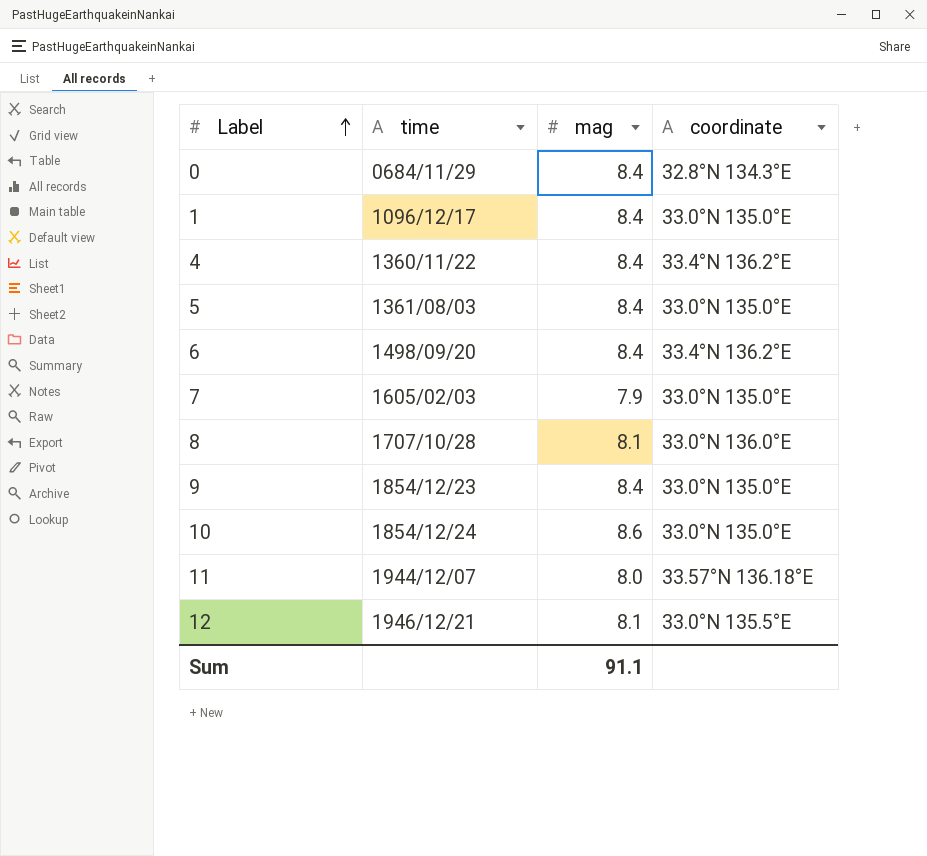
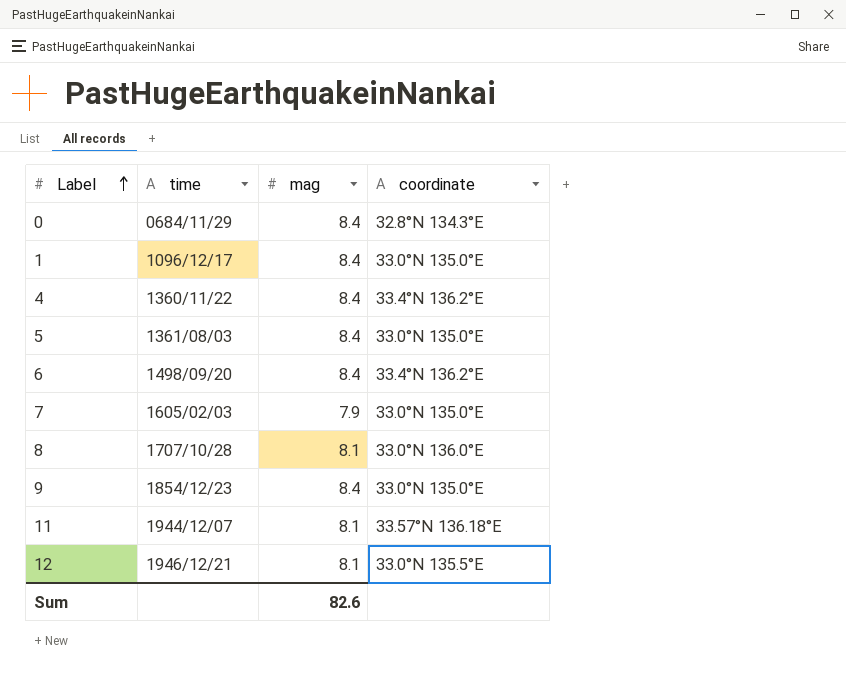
row 10: 1854/12/24 | 8.6 | 33.0°N 135.0°E -> none
11 | mag: 8.0 -> 8.1
Sum | mag: 91.1 -> 82.6

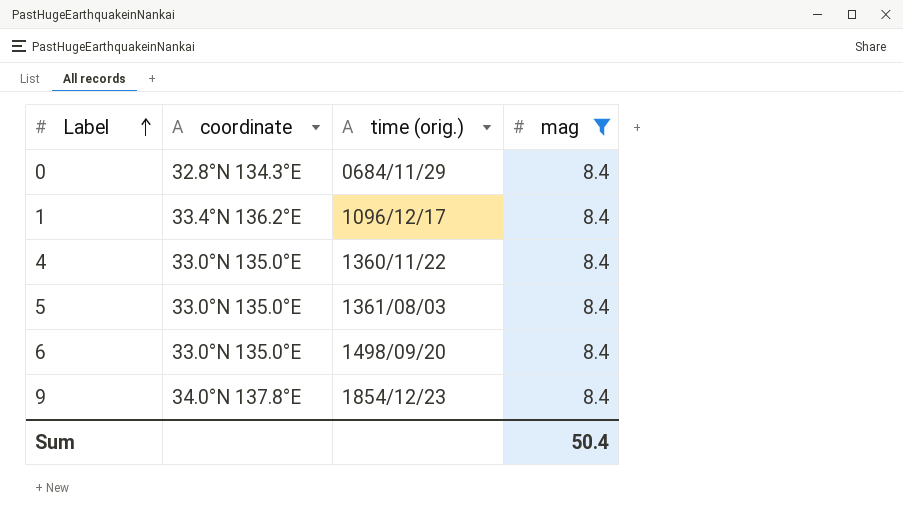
filter: none -> mag = 8.4
column coordinate | position: 4 -> 2
column name: time -> time (orig.)
1 | coordinate: 33.0°N 135.0°E -> 33.4°N 136.2°E
4 | coordinate: 33.4°N 136.2°E -> 33.0°N 135.0°E
6 | coordinate: 33.4°N 136.2°E -> 33.0°N 135.0°E
9 | coordinate: 33.0°N 135.0°E -> 34.0°N 137.8°E
Sum | mag: 82.6 -> 50.4

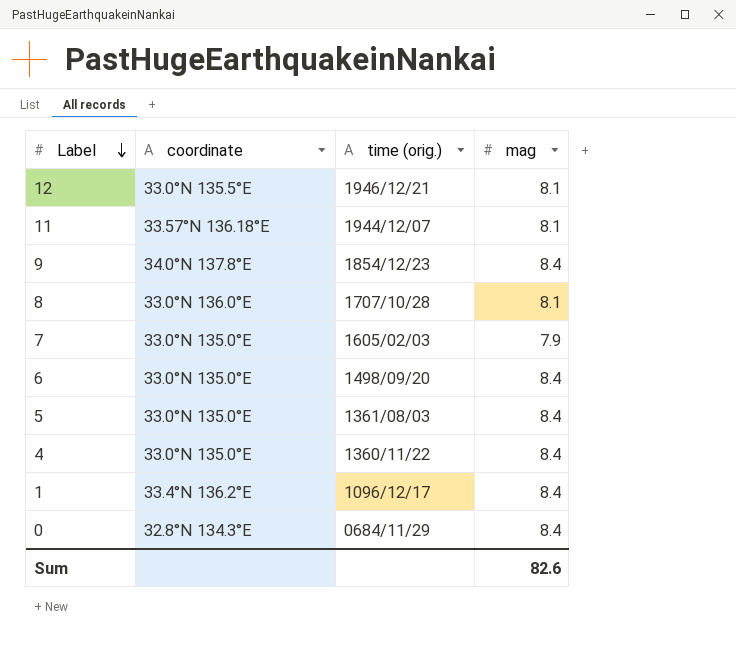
filter: mag = 8.4 -> none
row order: Label ascending -> Label descending
Sum | mag: 50.4 -> 82.6

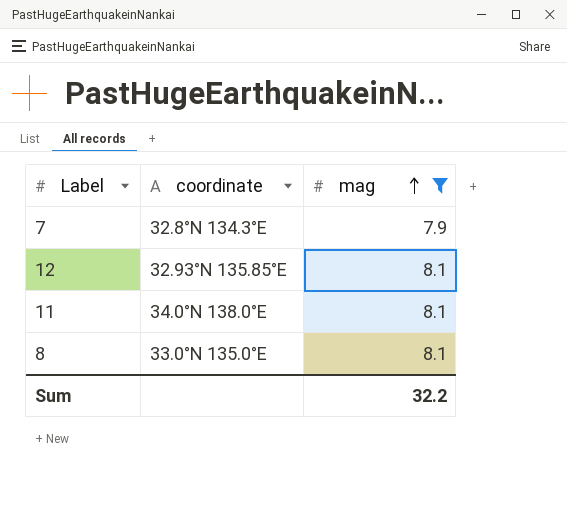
filter: none -> mag != 8.4
row order: Label descending -> mag ascending
column time (orig.) | position: 3 -> none
7 | coordinate: 33.0°N 135.0°E -> 32.8°N 134.3°E
12 | coordinate: 33.0°N 135.5°E -> 32.93°N 135.85°E
11 | coordinate: 33.57°N 136.18°E -> 34.0°N 138.0°E
8 | coordinate: 33.0°N 136.0°E -> 33.0°N 135.0°E
Sum | mag: 82.6 -> 32.2

